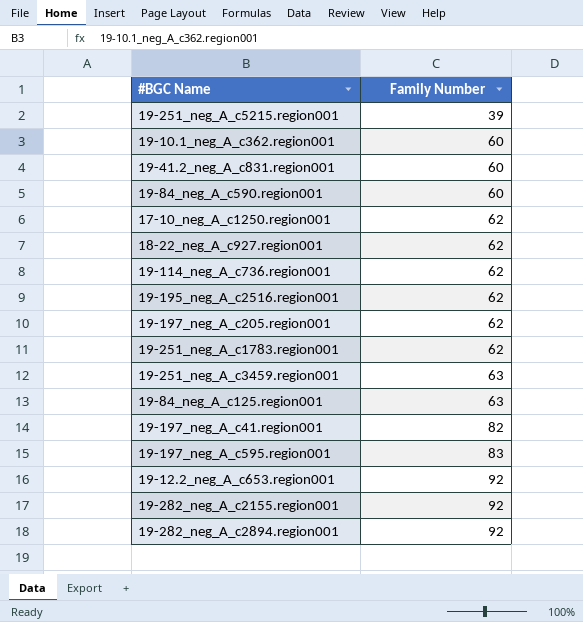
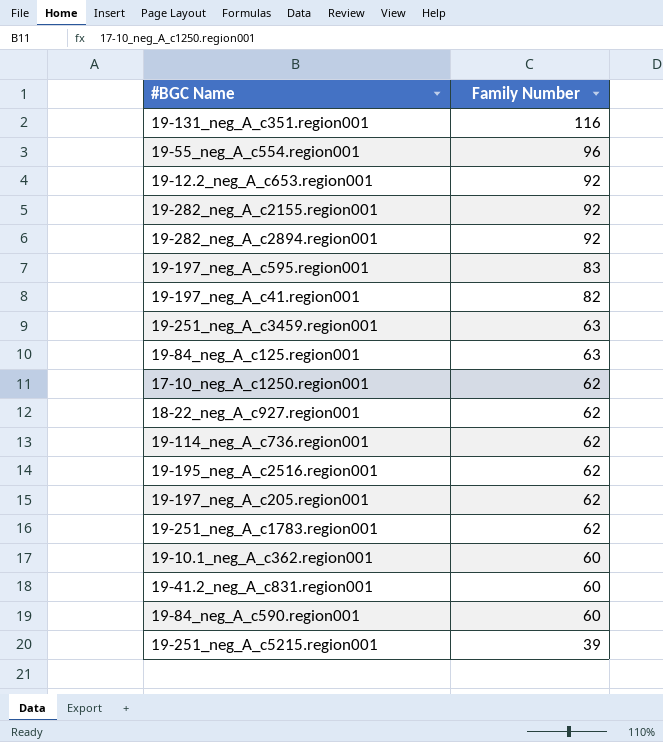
row order: Family Number ascending -> Family Number descending
row 19-131_neg_A_c351.region001: none -> 116
row 19-55_neg_A_c554.region001: none -> 96

